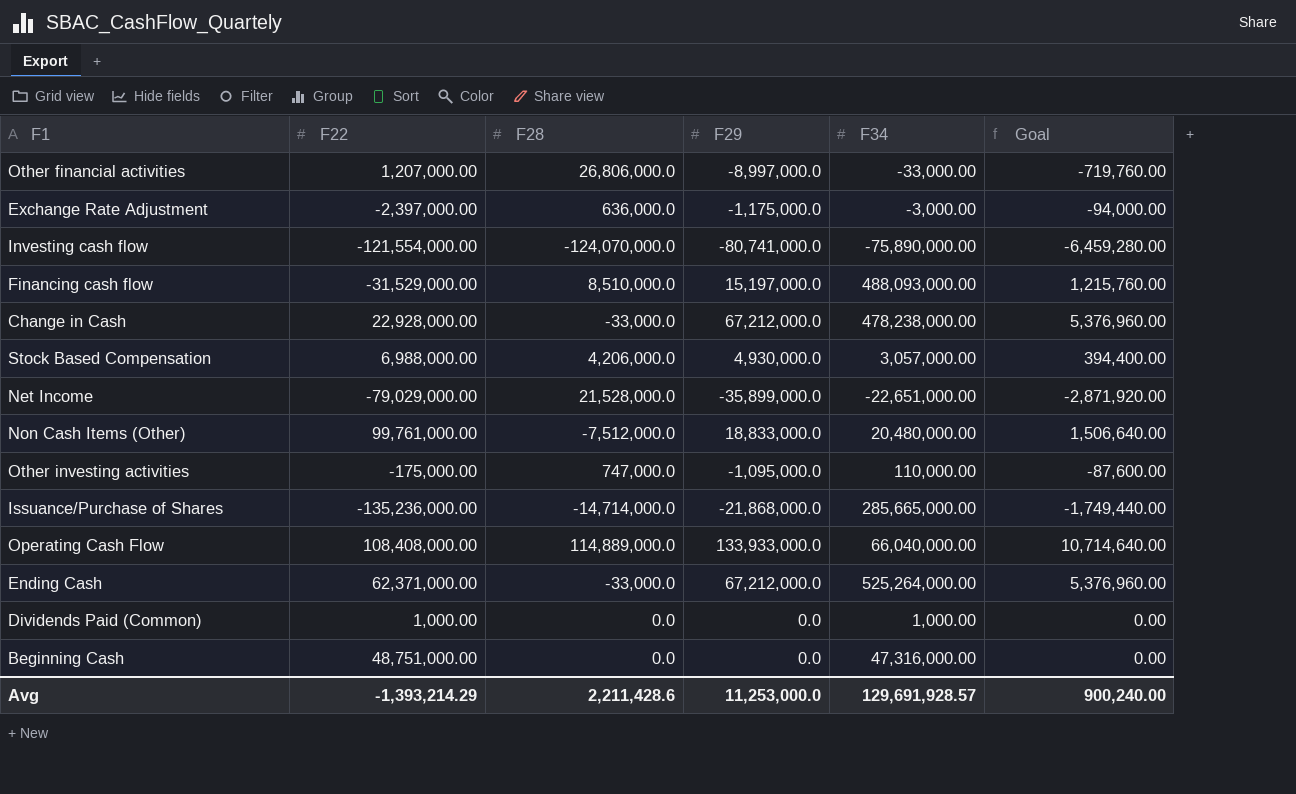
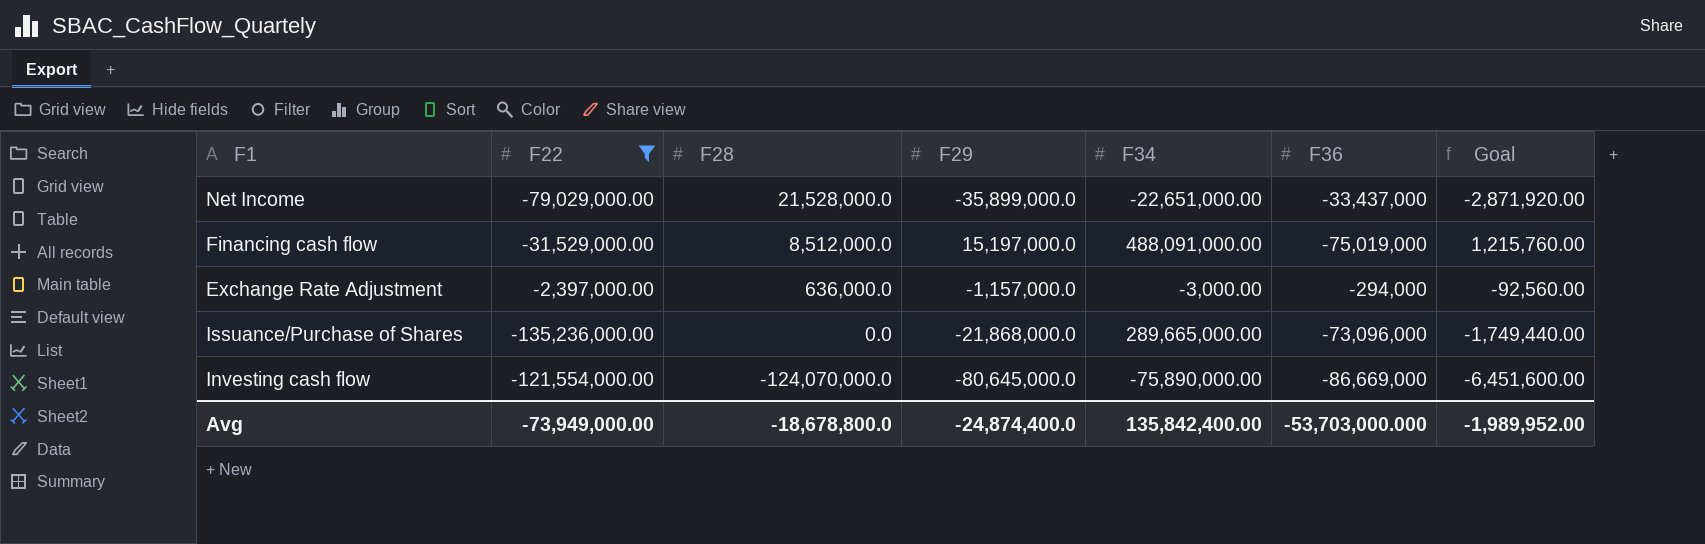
filter: none -> F22 <= -2,397,000.00
row order: none -> F28 descending
column F36 | position: none -> 6
Financing cash flow | F28: 8,510,000.0 -> 8,512,000.0
Financing cash flow | F34: 488,093,000.00 -> 488,091,000.00
Exchange Rate Adjustment | F29: -1,175,000.0 -> -1,157,000.0
Exchange Rate Adjustment | Goal: -94,000.00 -> -92,560.00
Issuance/Purchase of Shares | F28: -14,714,000.0 -> 0.0
Issuance/Purchase of Shares | F34: 285,665,000.00 -> 289,665,000.00
Investing cash flow | F29: -80,741,000.0 -> -80,645,000.0
Investing cash flow | Goal: -6,459,280.00 -> -6,451,600.00
Avg | F22: -1,393,214.29 -> -73,949,000.00
Avg | F28: 2,211,428.6 -> -18,678,800.0
Avg | F29: 11,253,000.0 -> -24,874,400.0
Avg | F34: 129,691,928.57 -> 135,842,400.00
Avg | Goal: 900,240.00 -> -1,989,952.00

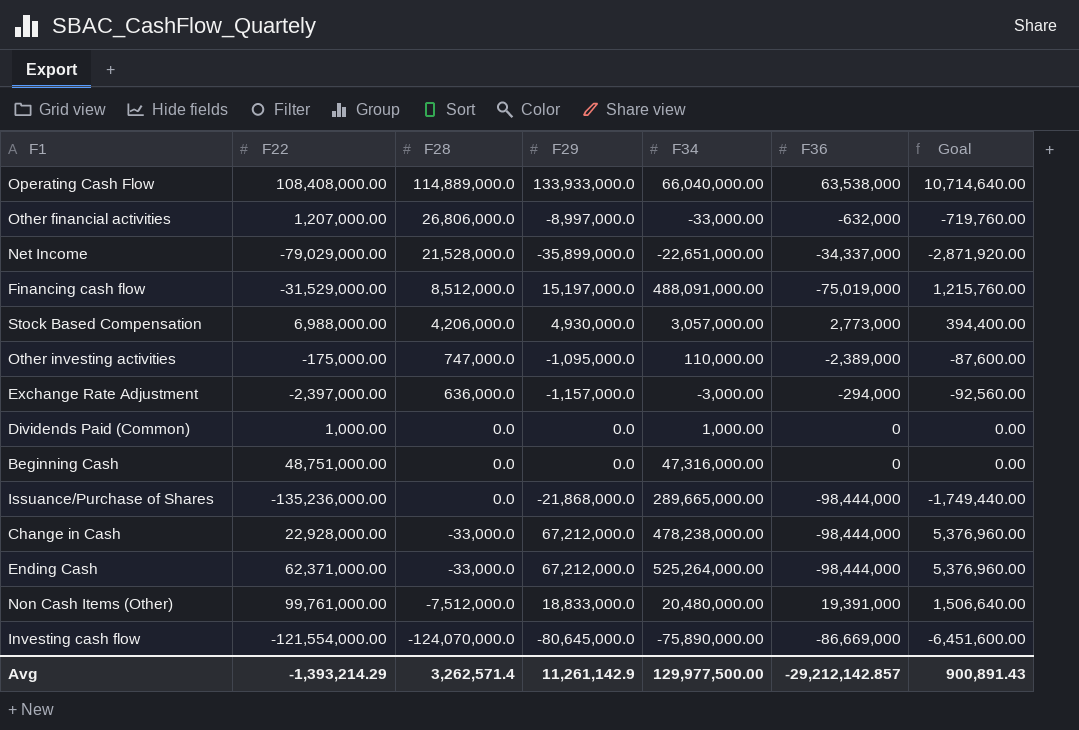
filter: F22 <= -2,397,000.00 -> none
Net Income | F36: -33,437,000 -> -34,337,000
Issuance/Purchase of Shares | F36: -73,096,000 -> -98,444,000
Avg | F22: -73,949,000.00 -> -1,393,214.29
Avg | F28: -18,678,800.0 -> 3,262,571.4
Avg | F29: -24,874,400.0 -> 11,261,142.9
Avg | F34: 135,842,400.00 -> 129,977,500.00
Avg | F36: -53,703,000.000 -> -29,212,142.857
Avg | Goal: -1,989,952.00 -> 900,891.43

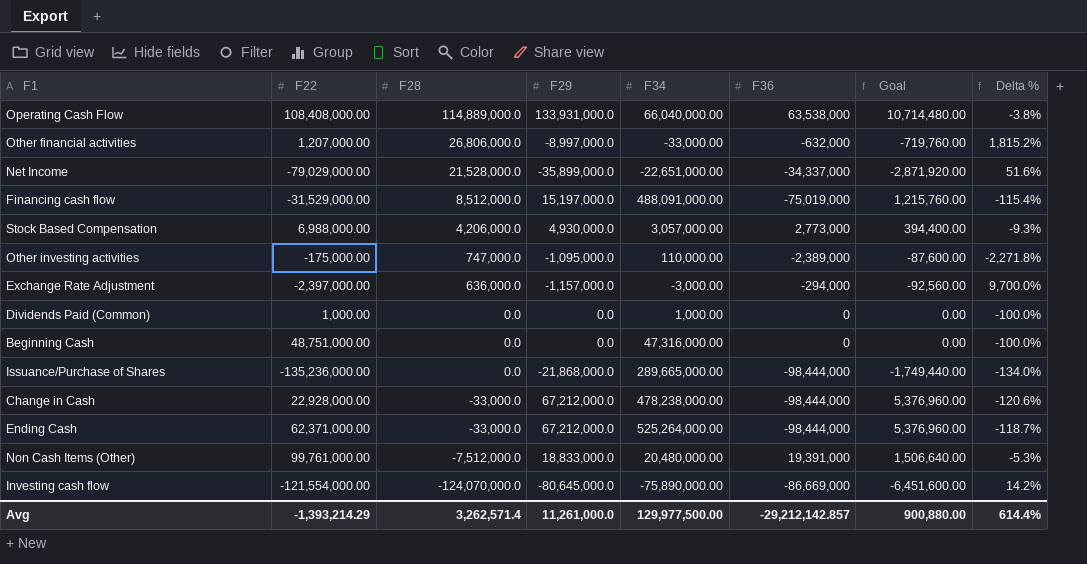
column Delta % | formula: none -> ([F36] - [F34]) / [F34]
Operating Cash Flow | F29: 133,933,000.0 -> 133,931,000.0
Operating Cash Flow | Goal: 10,714,640.00 -> 10,714,480.00
Avg | F29: 11,261,142.9 -> 11,261,000.0
Avg | Goal: 900,891.43 -> 900,880.00

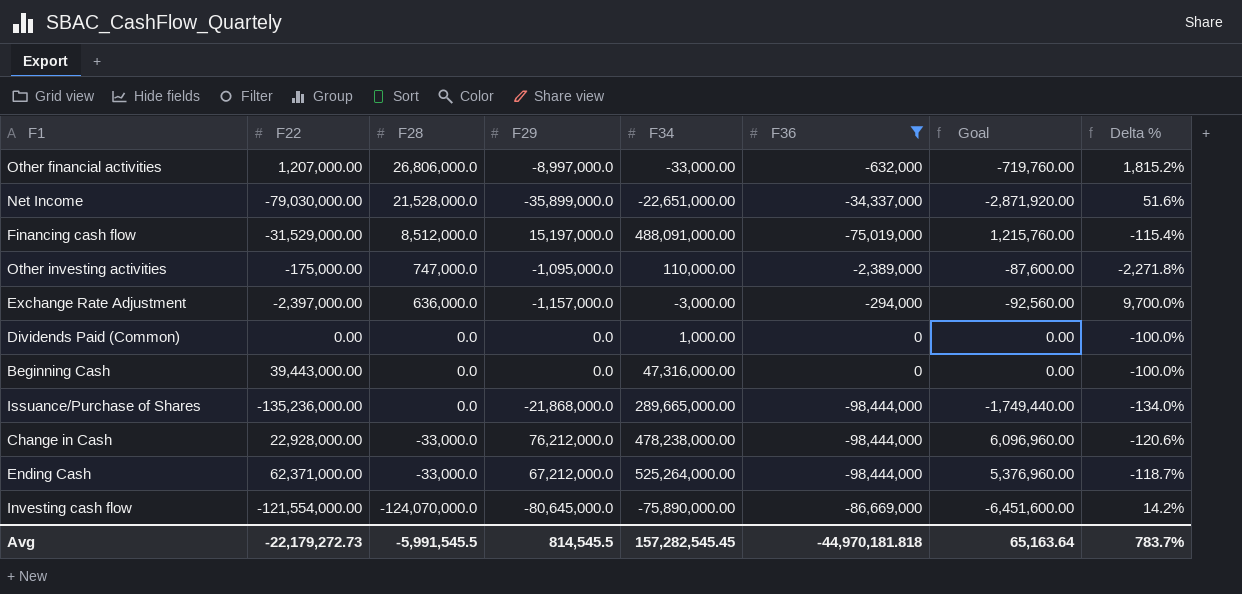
filter: none -> F36 <= 0
Net Income | F22: -79,029,000.00 -> -79,030,000.00
Dividends Paid (Common) | F22: 1,000.00 -> 0.00
Beginning Cash | F22: 48,751,000.00 -> 39,443,000.00
Change in Cash | F29: 67,212,000.0 -> 76,212,000.0
Change in Cash | Goal: 5,376,960.00 -> 6,096,960.00
Avg | F22: -1,393,214.29 -> -22,179,272.73
Avg | F28: 3,262,571.4 -> -5,991,545.5
Avg | F29: 11,261,000.0 -> 814,545.5
Avg | F34: 129,977,500.00 -> 157,282,545.45
Avg | F36: -29,212,142.857 -> -44,970,181.818
Avg | Goal: 900,880.00 -> 65,163.64
Avg | Delta %: 614.4% -> 783.7%

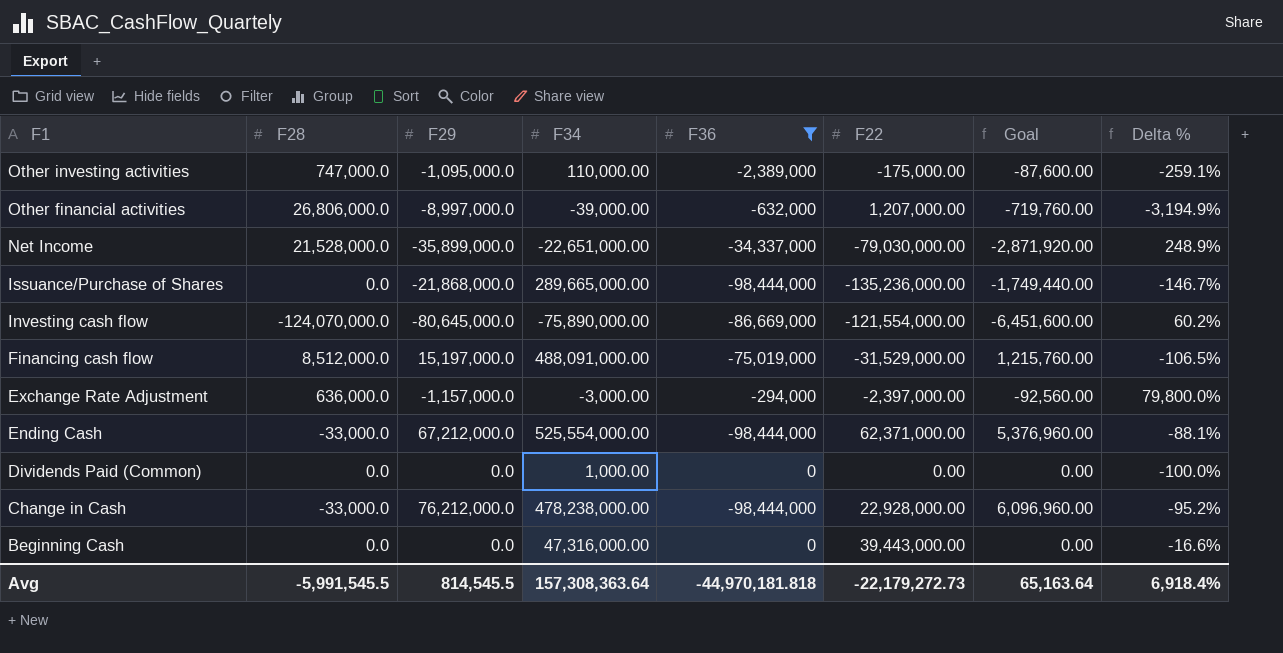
row order: F28 descending -> F1 descending
column F22 | position: 2 -> 6
column Delta % | formula: ([F36] - [F34]) / [F34] -> ([F22] - [F34]) / [F34]
Other financial activities | F34: -33,000.00 -> -39,000.00
Ending Cash | F34: 525,264,000.00 -> 525,554,000.00
Avg | F34: 157,282,545.45 -> 157,308,363.64
Avg | Delta %: 783.7% -> 6,918.4%

